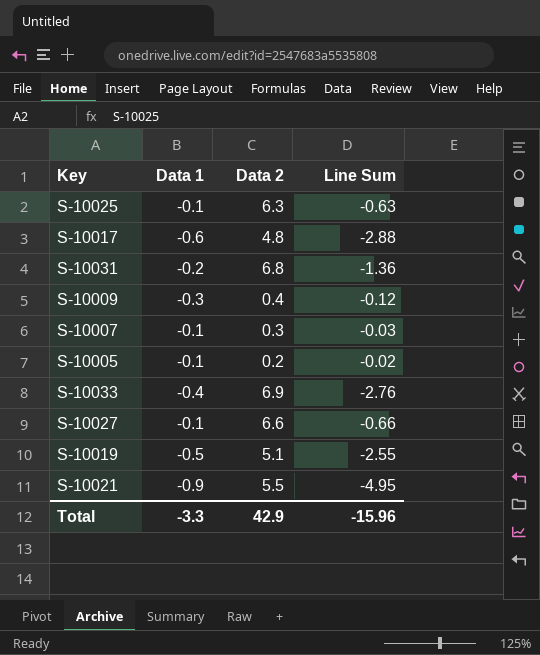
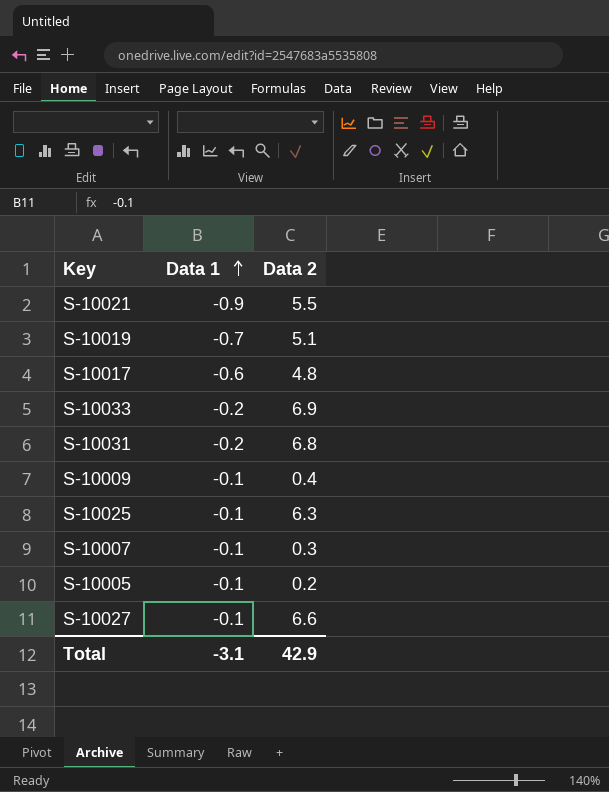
row order: none -> Data 1 ascending
column Line Sum | formula: [Data 1] * [Data 2] -> none
S-10019 | Data 1: -0.5 -> -0.7
S-10033 | Data 1: -0.4 -> -0.2
S-10009 | Data 1: -0.3 -> -0.1
Total | Data 1: -3.3 -> -3.1

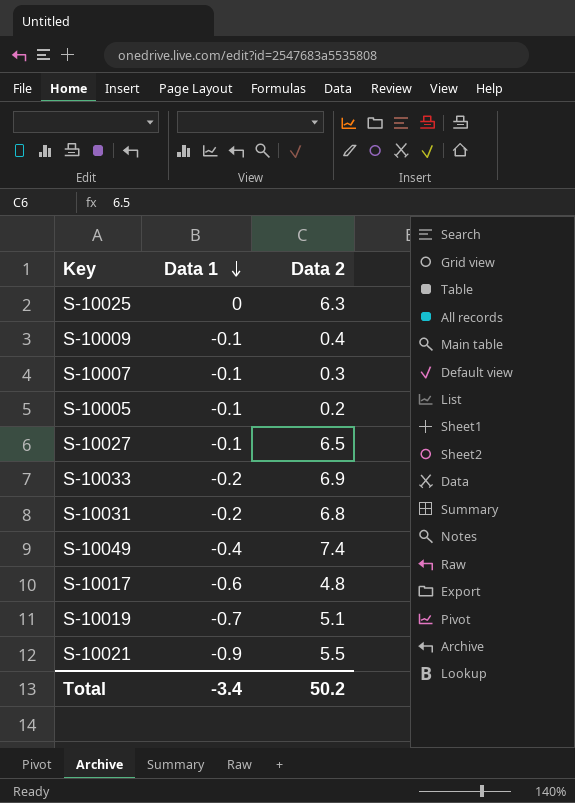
row order: Data 1 ascending -> Data 1 descending
S-10025 | Data 1: -0.1 -> 0
S-10027 | Data 2: 6.6 -> 6.5
row S-10049: none -> -0.4 | 7.4
Total | Data 1: -3.1 -> -3.4
Total | Data 2: 42.9 -> 50.2

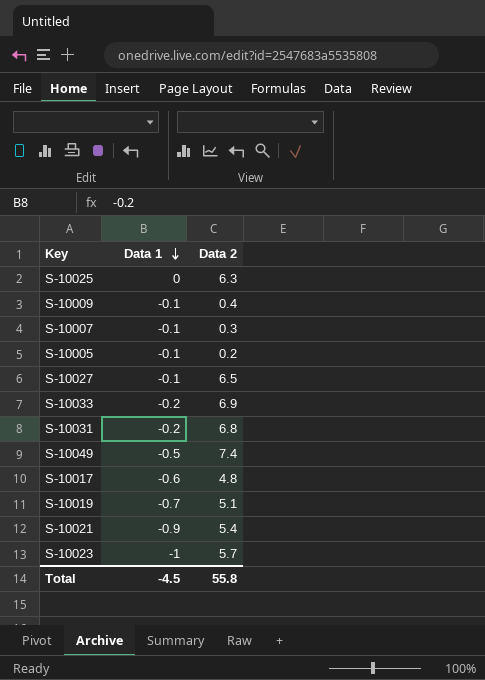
S-10049 | Data 1: -0.4 -> -0.5
S-10021 | Data 2: 5.5 -> 5.4
row S-10023: none -> -1 | 5.7
Total | Data 1: -3.4 -> -4.5
Total | Data 2: 50.2 -> 55.8

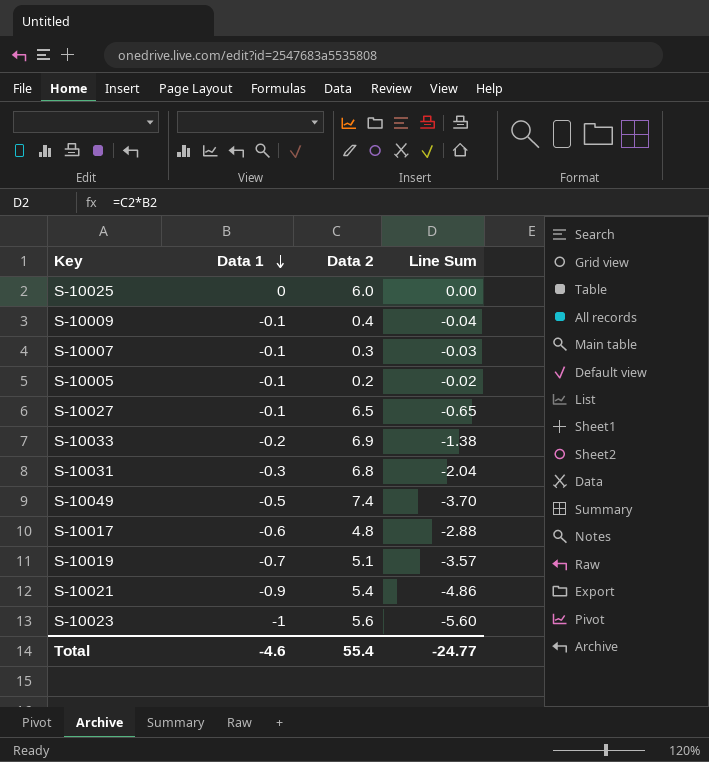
column Line Sum | formula: none -> [Data 1] * [Data 2]
S-10025 | Data 2: 6.3 -> 6.0
S-10031 | Data 1: -0.2 -> -0.3
S-10023 | Data 2: 5.7 -> 5.6
Total | Data 1: -4.5 -> -4.6
Total | Data 2: 55.8 -> 55.4

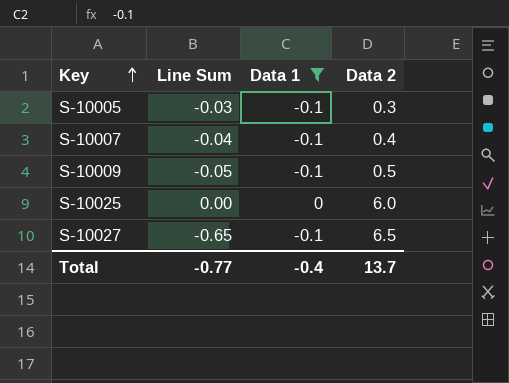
filter: none -> Data 1 >= -0.1
row order: Data 1 descending -> Key ascending
column Line Sum | position: 4 -> 2
S-10005 | Line Sum: -0.02 -> -0.03
S-10005 | Data 2: 0.2 -> 0.3
S-10007 | Line Sum: -0.03 -> -0.04
S-10007 | Data 2: 0.3 -> 0.4
S-10009 | Line Sum: -0.04 -> -0.05
S-10009 | Data 2: 0.4 -> 0.5
Total | Line Sum: -24.77 -> -0.77
Total | Data 1: -4.6 -> -0.4
Total | Data 2: 55.4 -> 13.7

